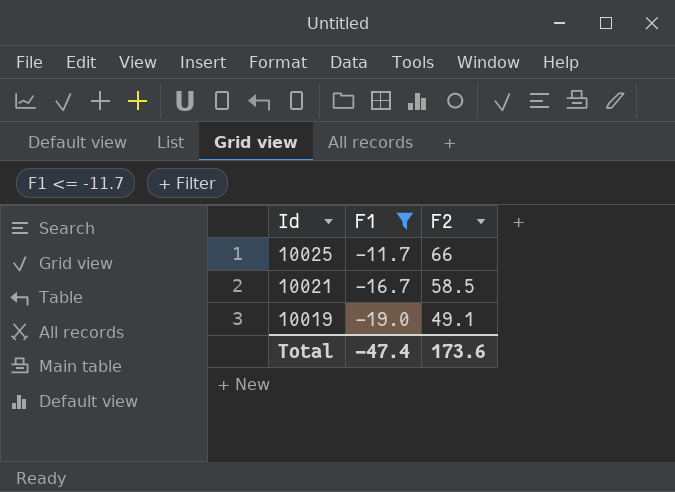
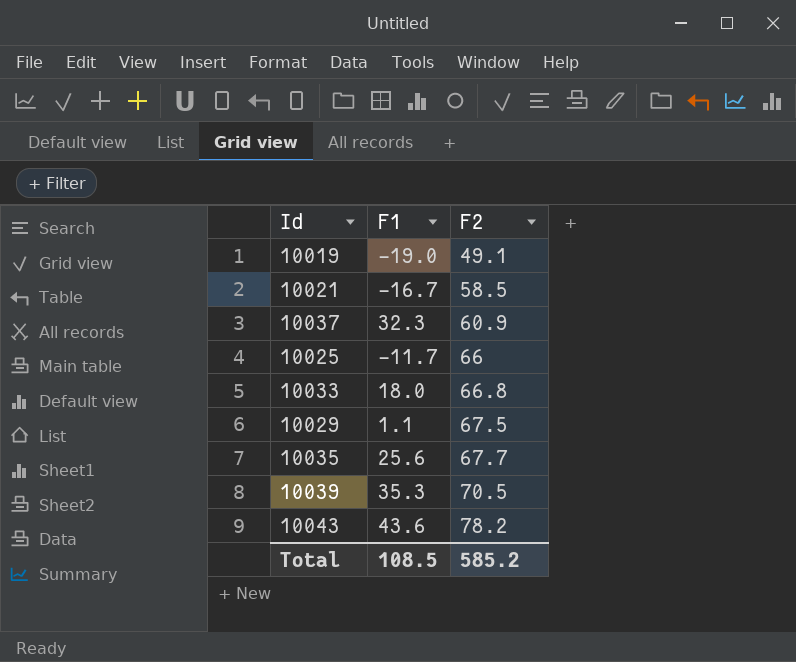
filter: F1 <= -11.7 -> none
row order: Id descending -> F2 ascending
Total | F1: -47.4 -> 108.5
Total | F2: 173.6 -> 585.2

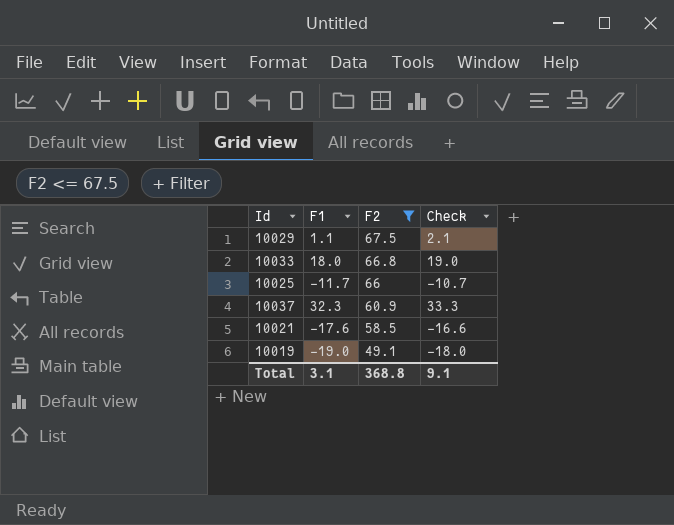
filter: none -> F2 <= 67.5
row order: F2 ascending -> F2 descending
column Check | formula: none -> [F1] + 1
10021 | F1: -16.7 -> -17.6
Total | F1: 108.5 -> 3.1
Total | F2: 585.2 -> 368.8

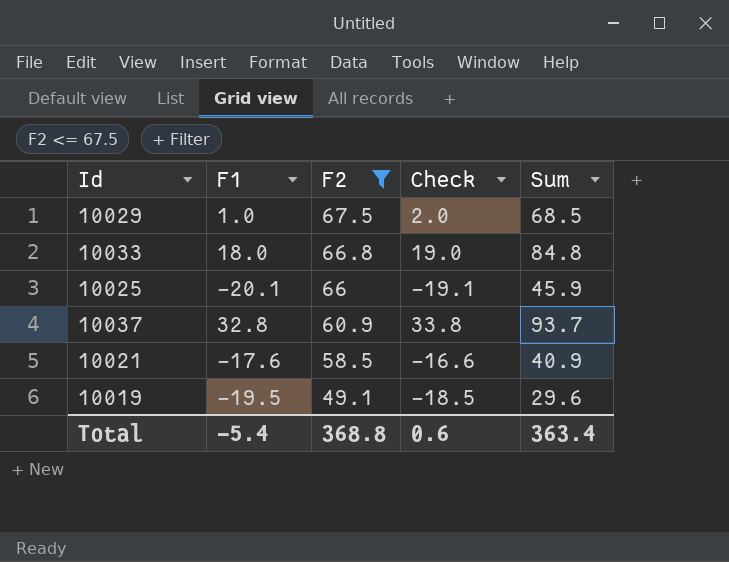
column Sum | formula: none -> [F1] + [F2]
10029 | F1: 1.1 -> 1.0
10029 | Check: 2.1 -> 2.0
10025 | F1: -11.7 -> -20.1
10025 | Check: -10.7 -> -19.1
10037 | F1: 32.3 -> 32.8
10037 | Check: 33.3 -> 33.8
10019 | F1: -19.0 -> -19.5
10019 | Check: -18.0 -> -18.5
Total | F1: 3.1 -> -5.4
Total | Check: 9.1 -> 0.6

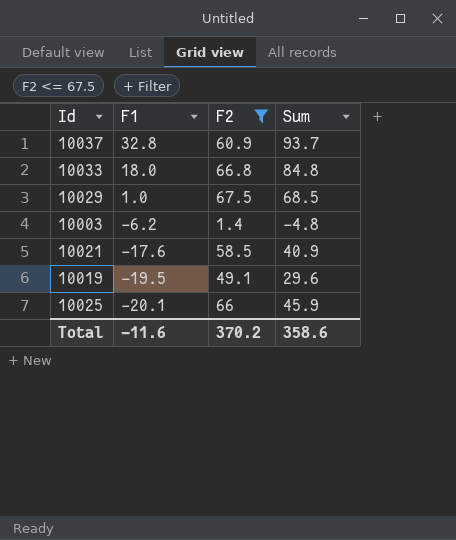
row order: F2 descending -> F1 descending
column Check | formula: [F1] + 1 -> none
row 10003: none -> -6.2 | 1.4 | -4.8
Total | F1: -5.4 -> -11.6
Total | F2: 368.8 -> 370.2
Total | Sum: 363.4 -> 358.6

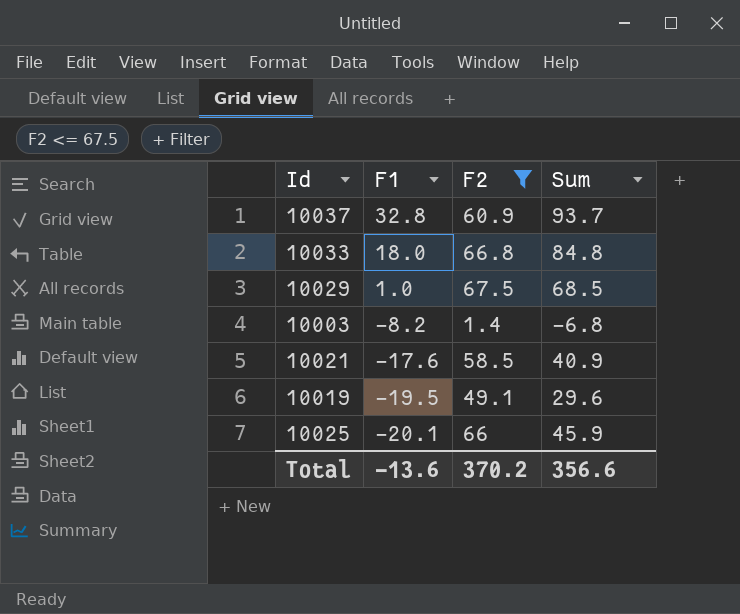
10003 | F1: -6.2 -> -8.2
10003 | Sum: -4.8 -> -6.8
Total | F1: -11.6 -> -13.6
Total | Sum: 358.6 -> 356.6

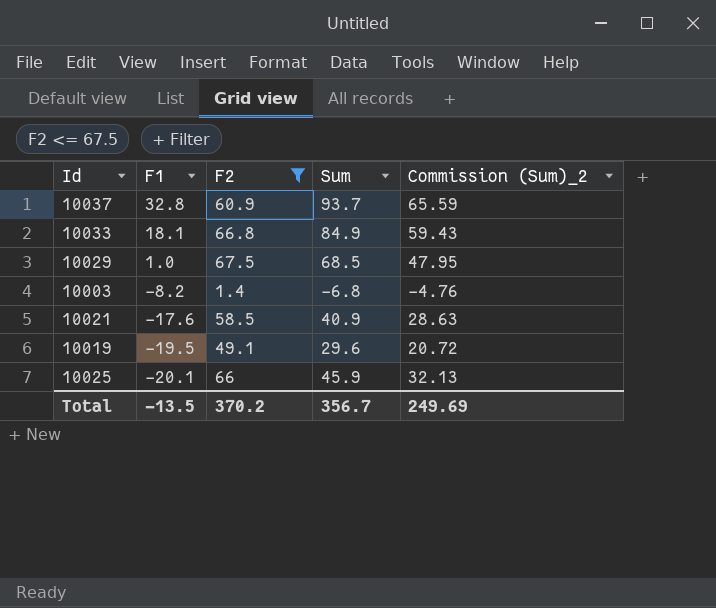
column Commission (Sum)_2 | formula: none -> [Sum] * 0.7
10033 | F1: 18.0 -> 18.1
10033 | Sum: 84.8 -> 84.9
Total | F1: -13.6 -> -13.5
Total | Sum: 356.6 -> 356.7

